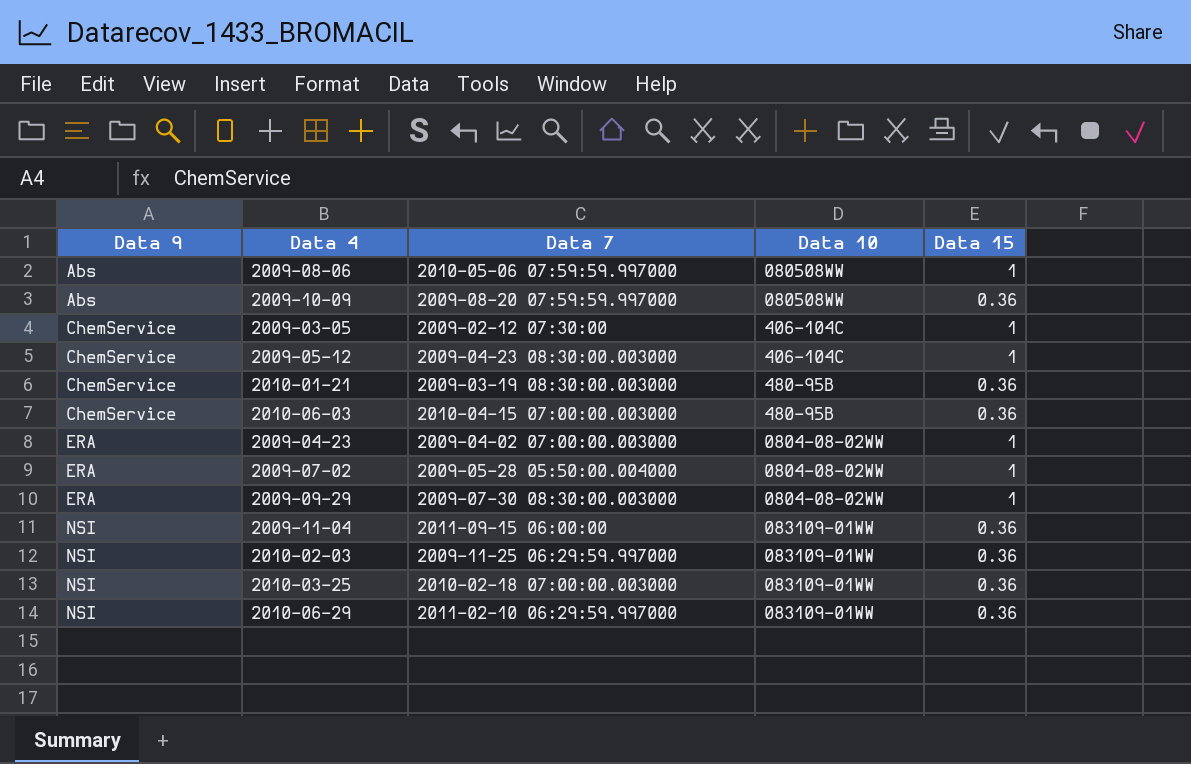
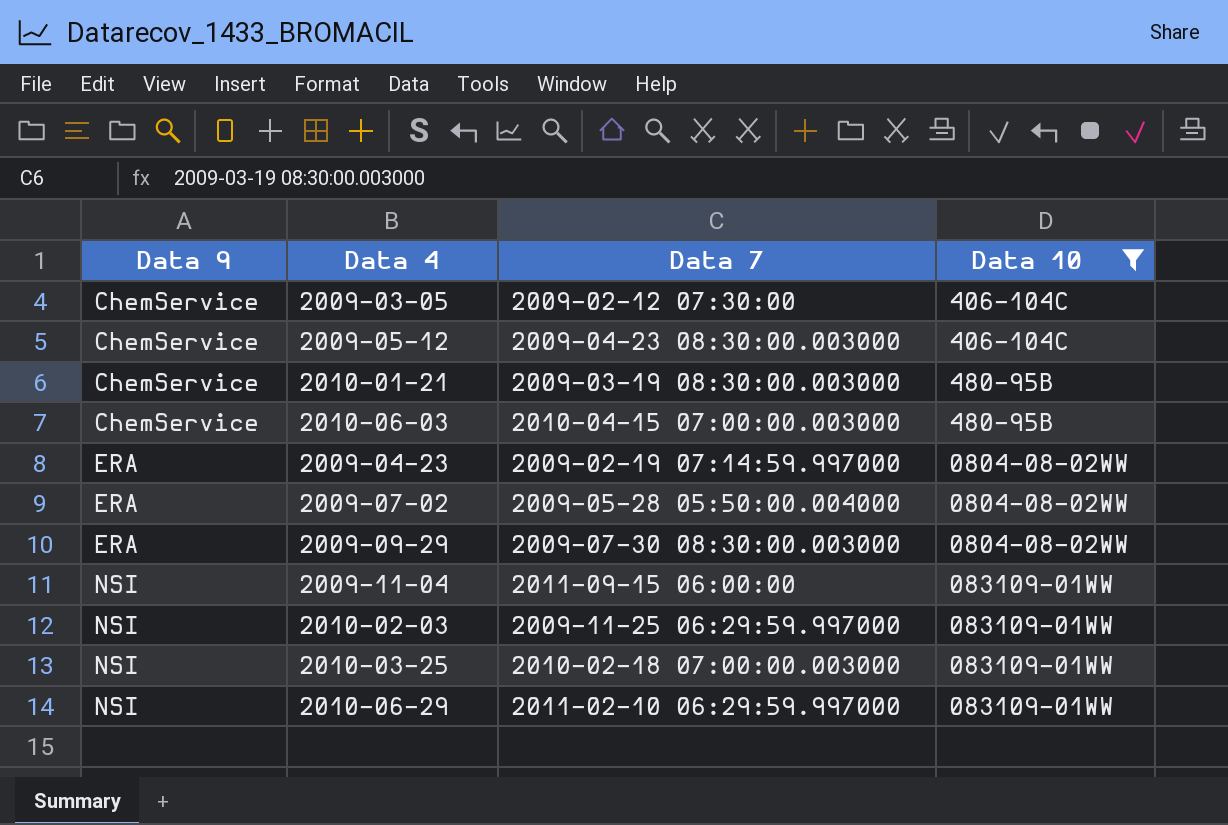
filter: none -> Data 10 != 080508WW
column Data 15 | position: 5 -> none
2009-04-23 | Data 7: 2009-04-02 07:00:00.003000 -> 2009-02-19 07:14:59.997000

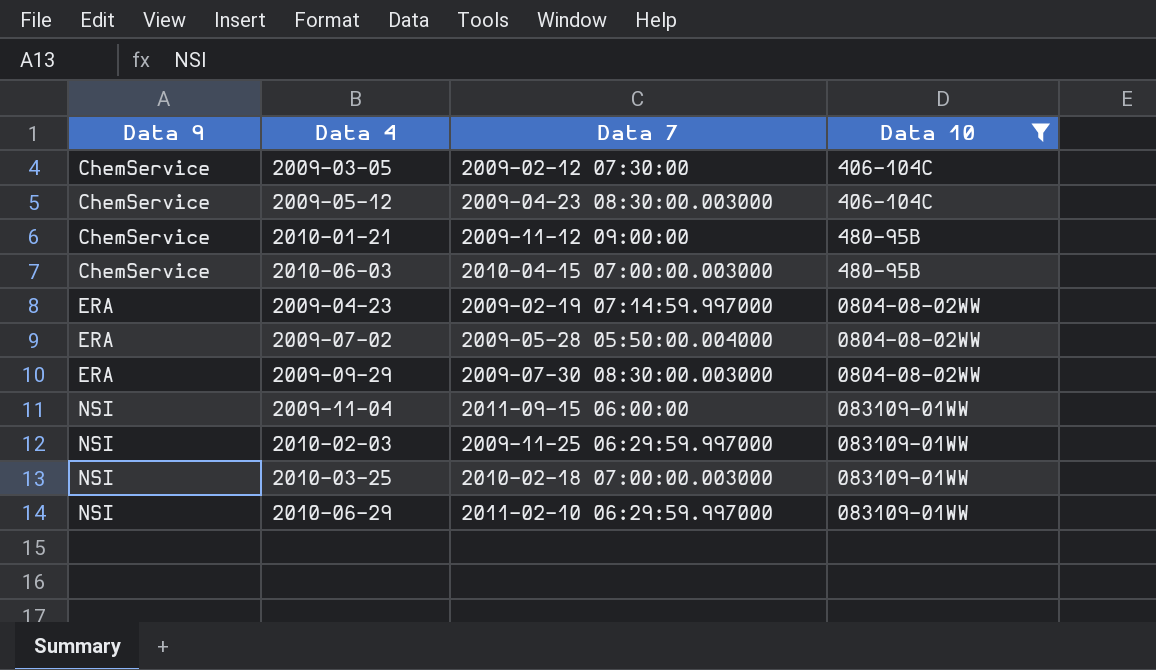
2010-01-21 | Data 7: 2009-03-19 08:30:00.003000 -> 2009-11-12 09:00:00

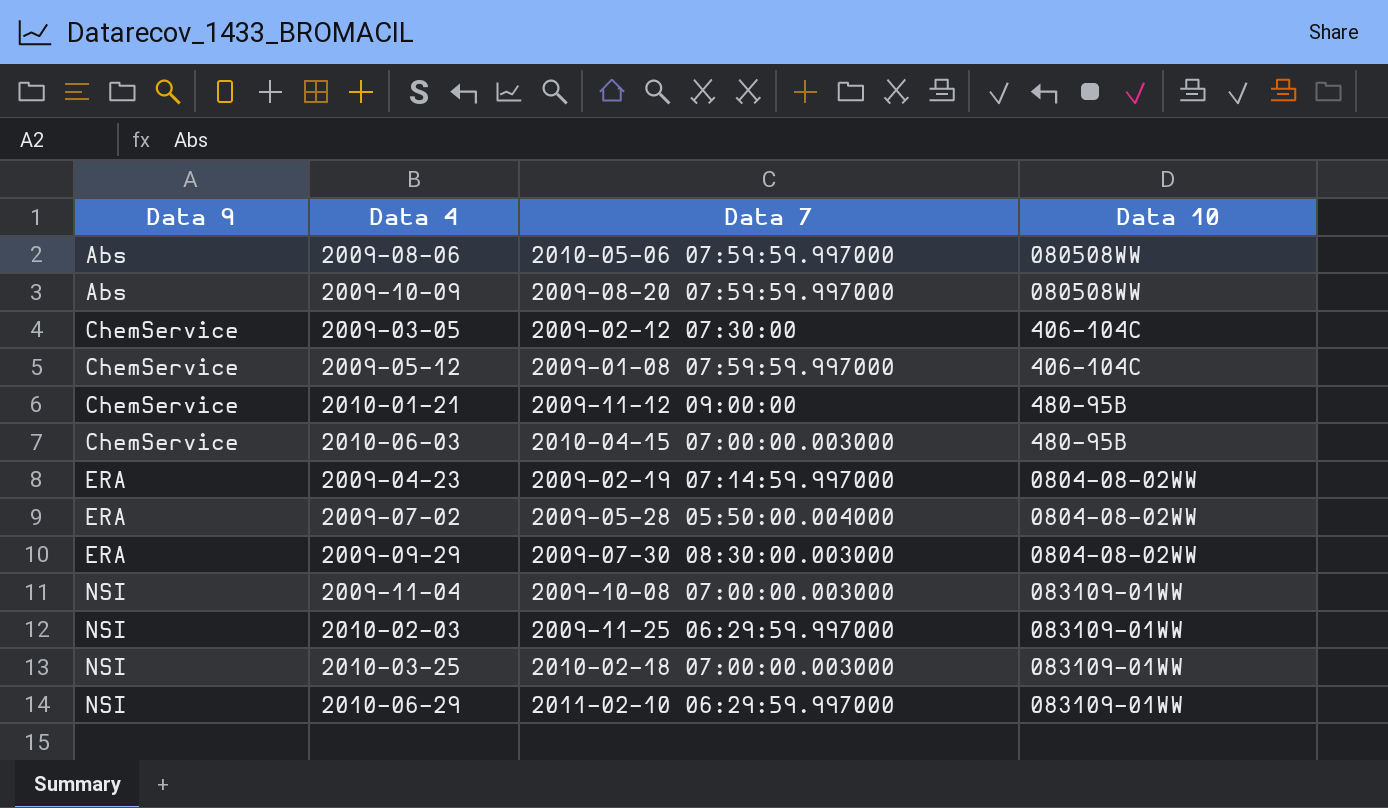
filter: Data 10 != 080508WW -> none
2009-05-12 | Data 7: 2009-04-23 08:30:00.003000 -> 2009-01-08 07:59:59.997000
2009-11-04 | Data 7: 2011-09-15 06:00:00 -> 2009-10-08 07:00:00.003000

